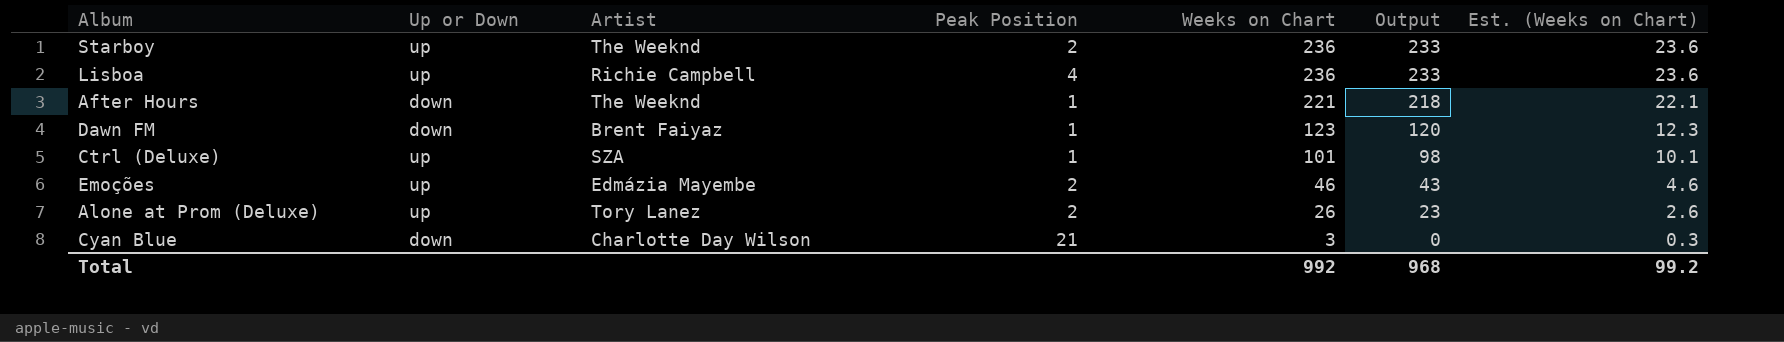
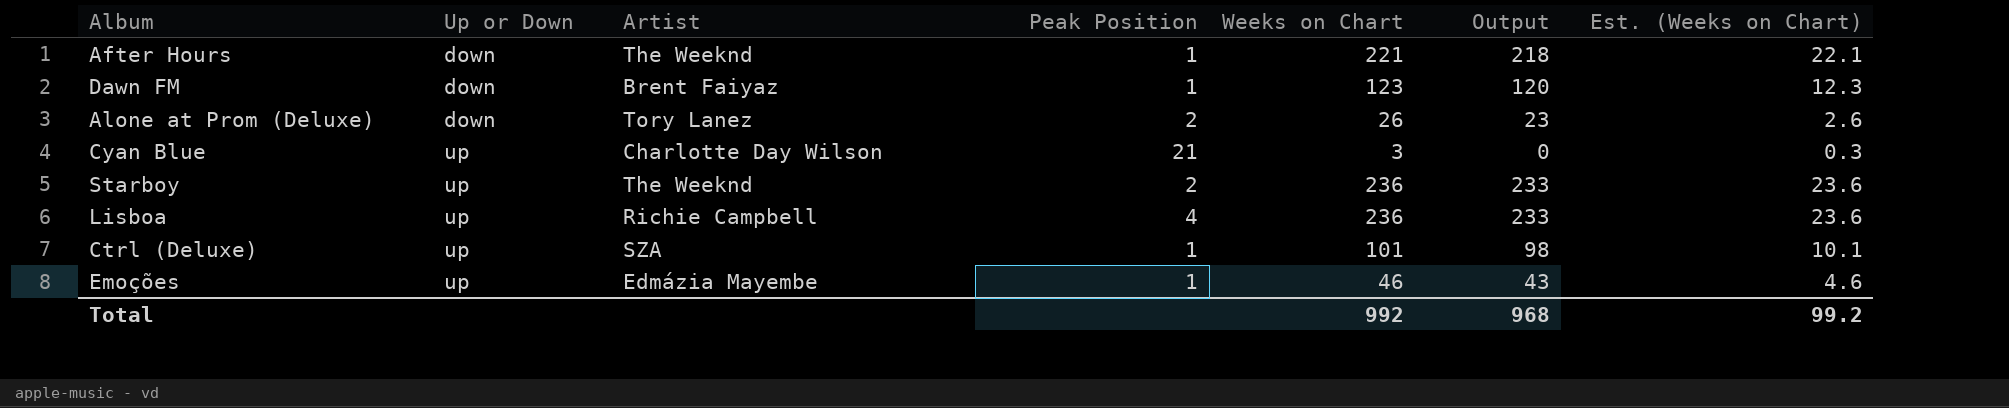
row order: Weeks on Chart descending -> Up or Down ascending
Alone at Prom (Deluxe) | Up or Down: up -> down
Cyan Blue | Up or Down: down -> up
Emoções | Peak Position: 2 -> 1

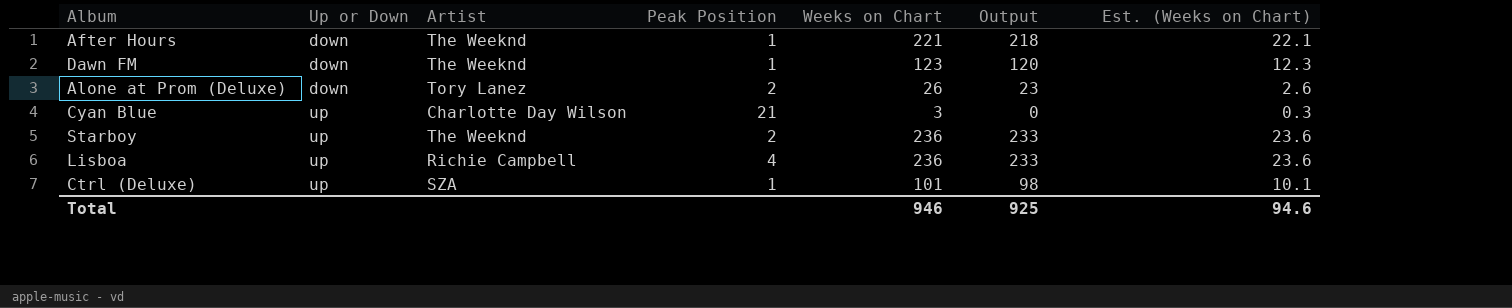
row Emoções: up | Edmázia Mayembe | 1 | 46 | 43 | 4.6 -> none
Dawn FM | Artist: Brent Faiyaz -> The Weeknd
Total | Weeks on Chart: 992 -> 946
Total | Output: 968 -> 925
Total | Est. (Weeks on Chart): 99.2 -> 94.6

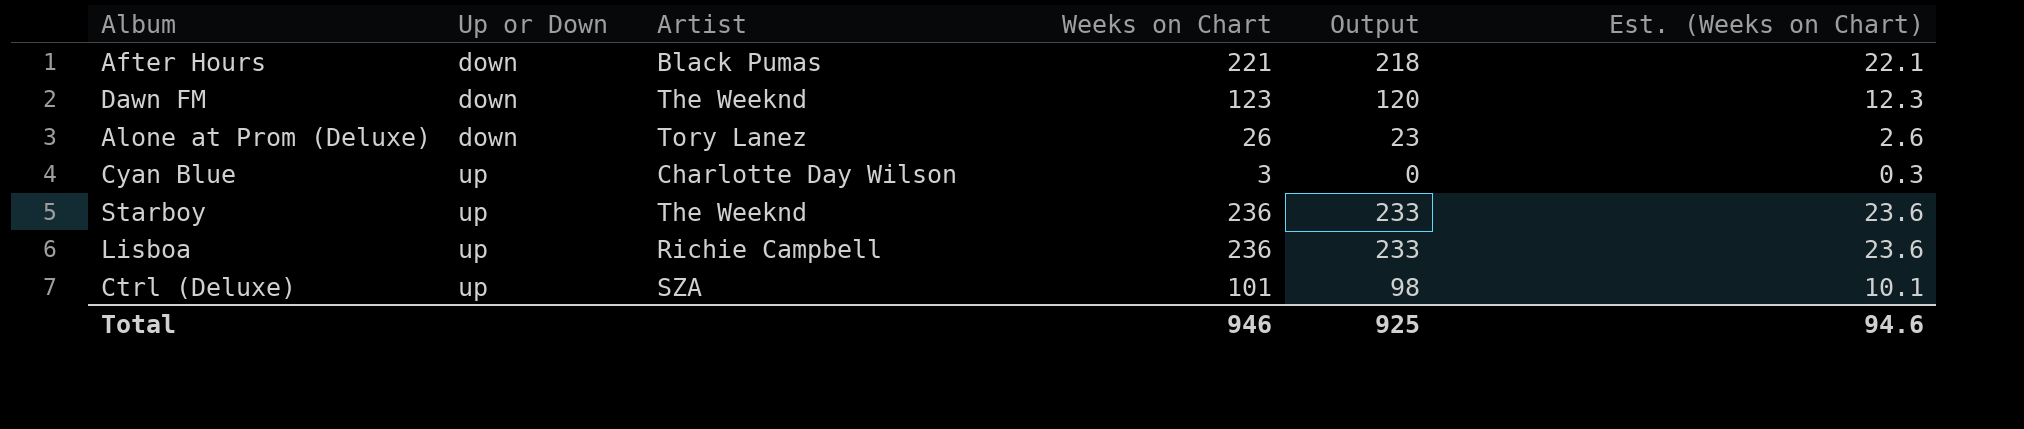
column Peak Position | position: 4 -> none
After Hours | Artist: The Weeknd -> Black Pumas

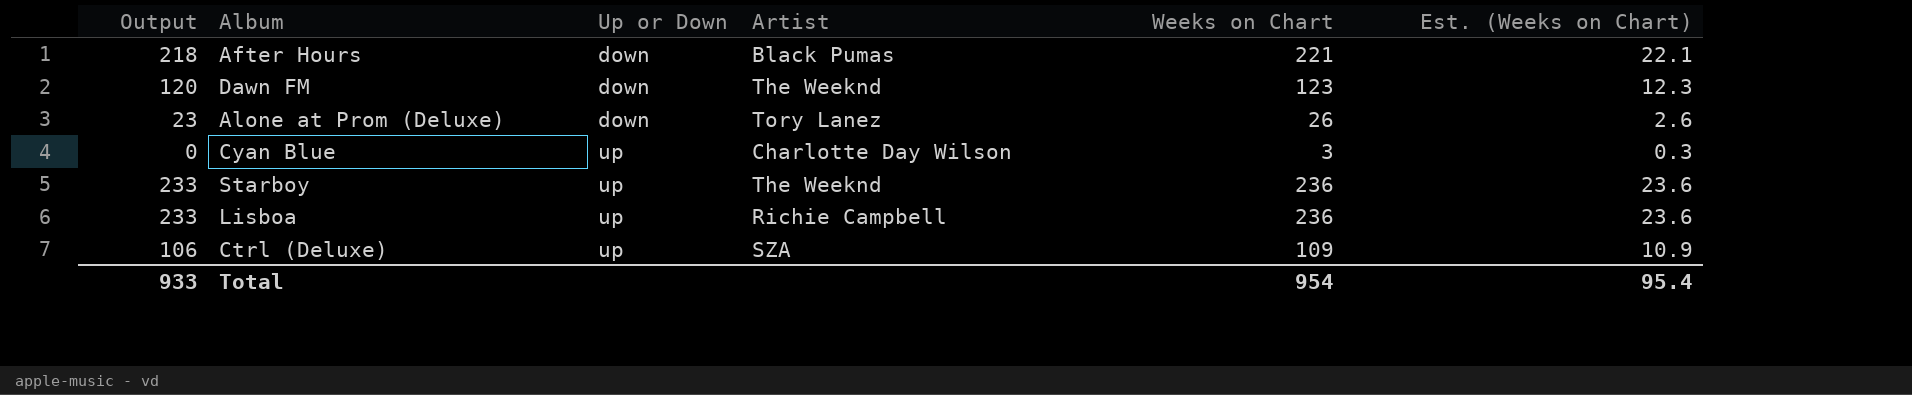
column Output | position: 5 -> 1
Ctrl (Deluxe) | Output: 98 -> 106
Ctrl (Deluxe) | Weeks on Chart: 101 -> 109
Ctrl (Deluxe) | Est. (Weeks on Chart): 10.1 -> 10.9
Total | Output: 925 -> 933
Total | Weeks on Chart: 946 -> 954
Total | Est. (Weeks on Chart): 94.6 -> 95.4

